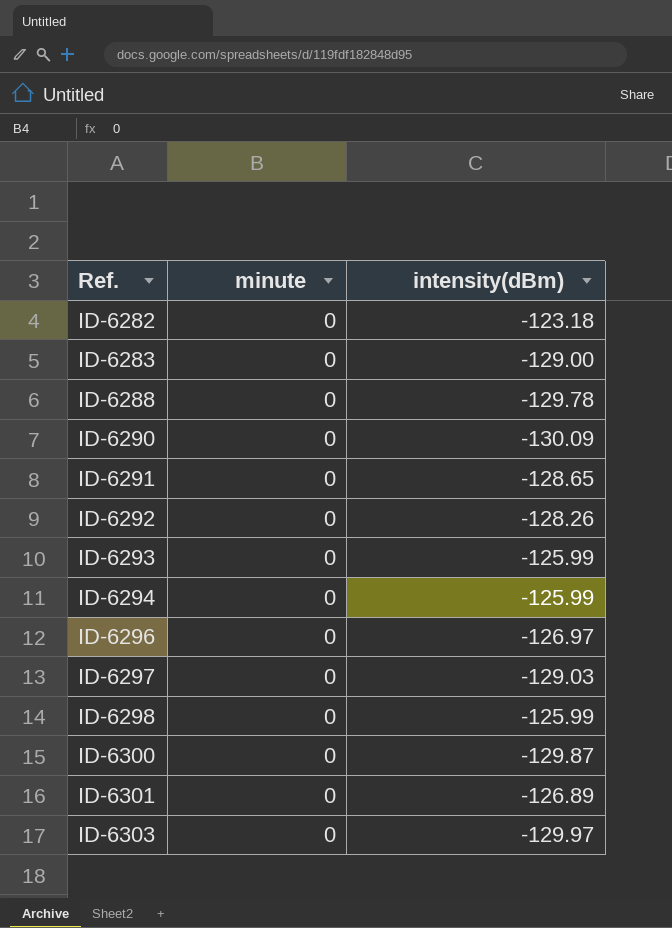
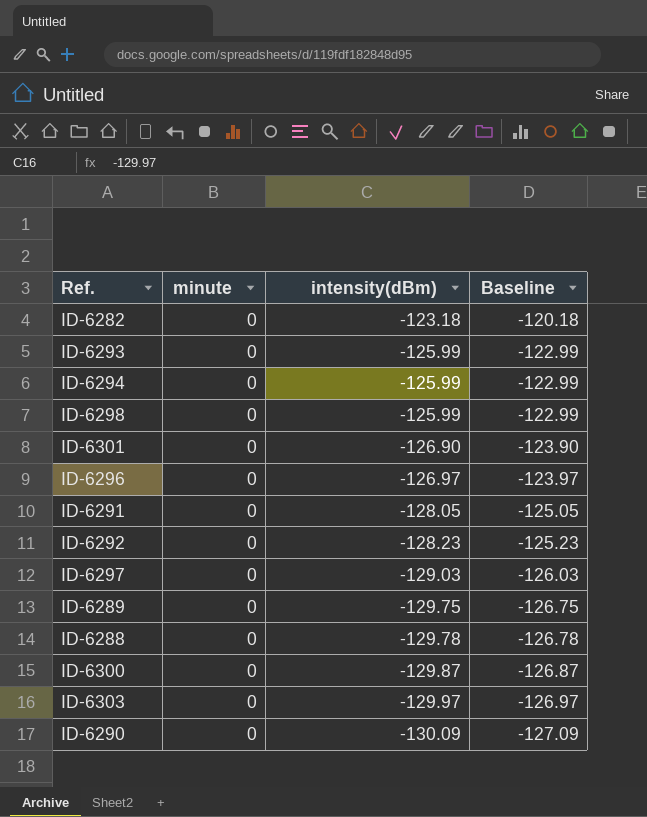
row order: Ref. ascending -> intensity(dBm) descending
column Baseline | formula: none -> [intensity(dBm)] + 3
row ID-6283: 0 | -129.00 -> none
ID-6301 | intensity(dBm): -126.89 -> -126.90
ID-6291 | intensity(dBm): -128.65 -> -128.05
ID-6292 | intensity(dBm): -128.26 -> -128.23
row ID-6289: none -> 0 | -129.75 | -126.75

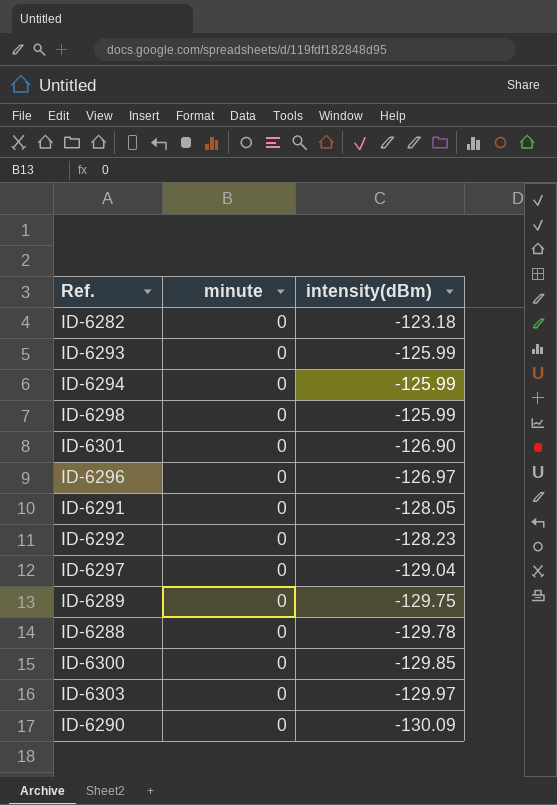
column Baseline | formula: [intensity(dBm)] + 3 -> none
ID-6297 | intensity(dBm): -129.03 -> -129.04
ID-6300 | intensity(dBm): -129.87 -> -129.85

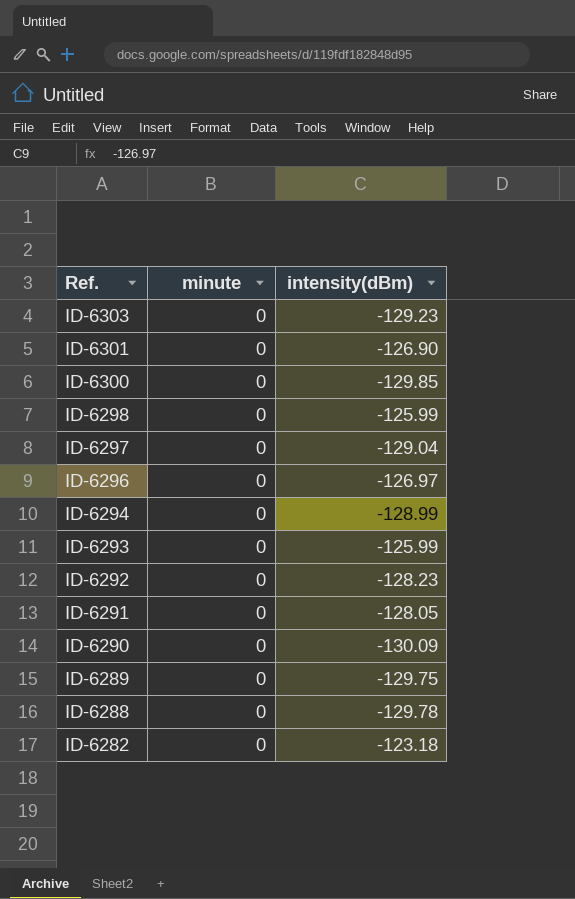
row order: intensity(dBm) descending -> Ref. descending
ID-6303 | intensity(dBm): -129.97 -> -129.23
ID-6294 | intensity(dBm): -125.99 -> -128.99

